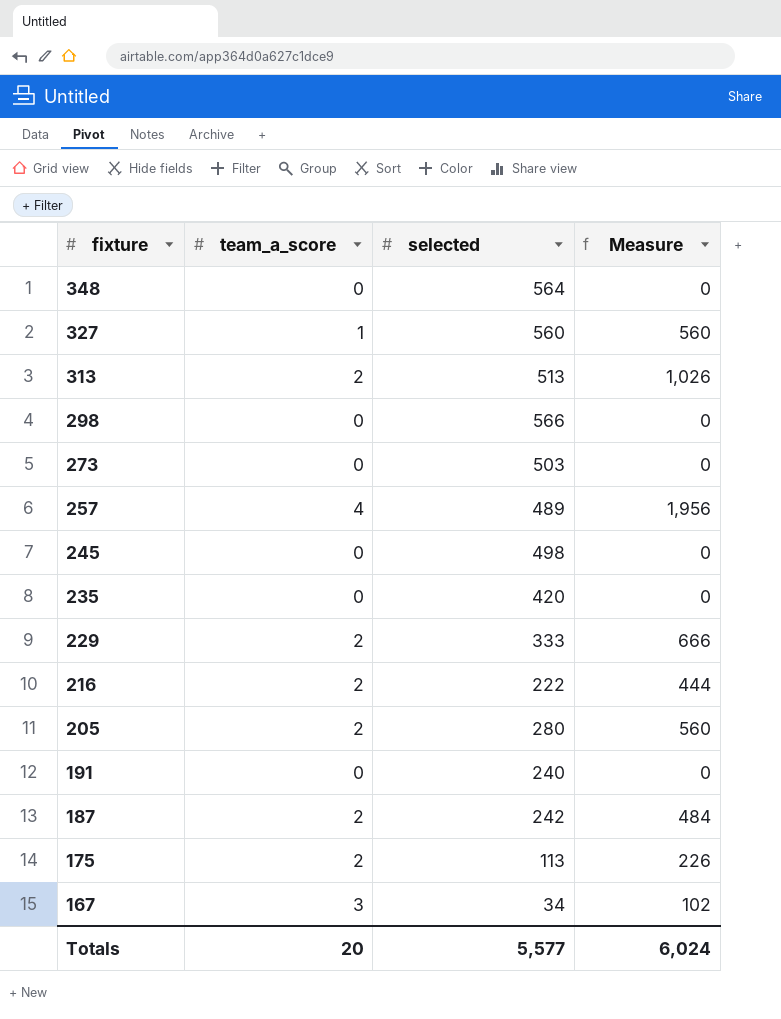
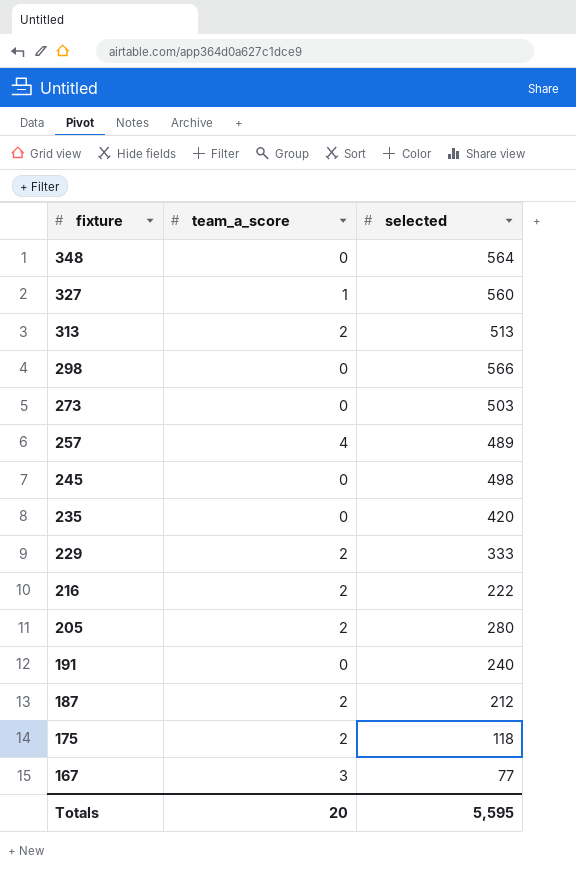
column Measure | formula: [team_a_score] * [selected] -> none
187 | selected: 242 -> 212
175 | selected: 113 -> 118
167 | selected: 34 -> 77
Totals | selected: 5,577 -> 5,595

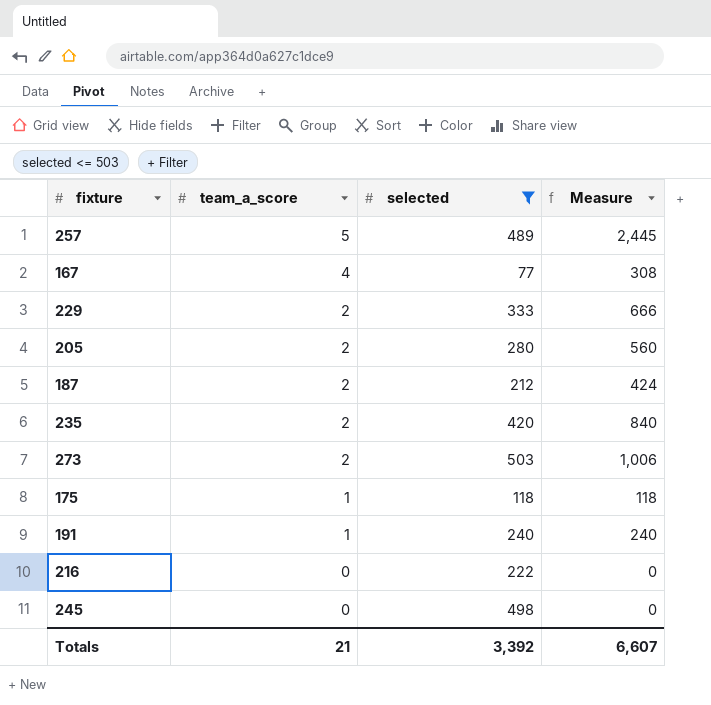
filter: none -> selected <= 503
row order: fixture descending -> team_a_score descending
column Measure | formula: none -> [team_a_score] * [selected]
257 | team_a_score: 4 -> 5
167 | team_a_score: 3 -> 4
235 | team_a_score: 0 -> 2
273 | team_a_score: 0 -> 2
175 | team_a_score: 2 -> 1
191 | team_a_score: 0 -> 1
216 | team_a_score: 2 -> 0
Totals | team_a_score: 20 -> 21
Totals | selected: 5,595 -> 3,392

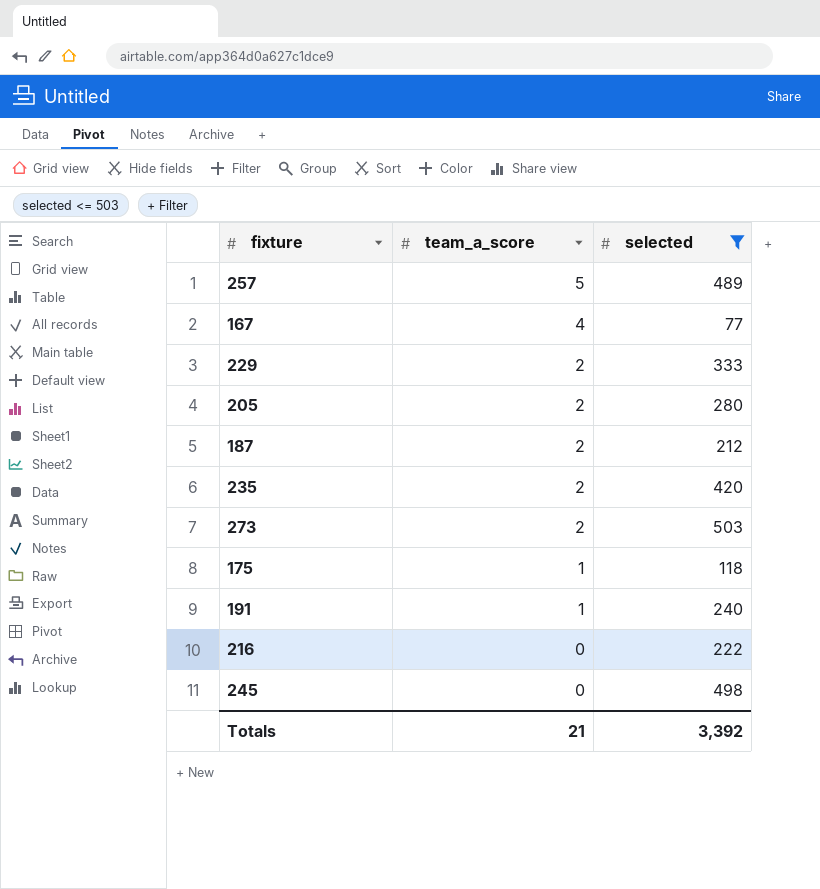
column Measure | formula: [team_a_score] * [selected] -> none

